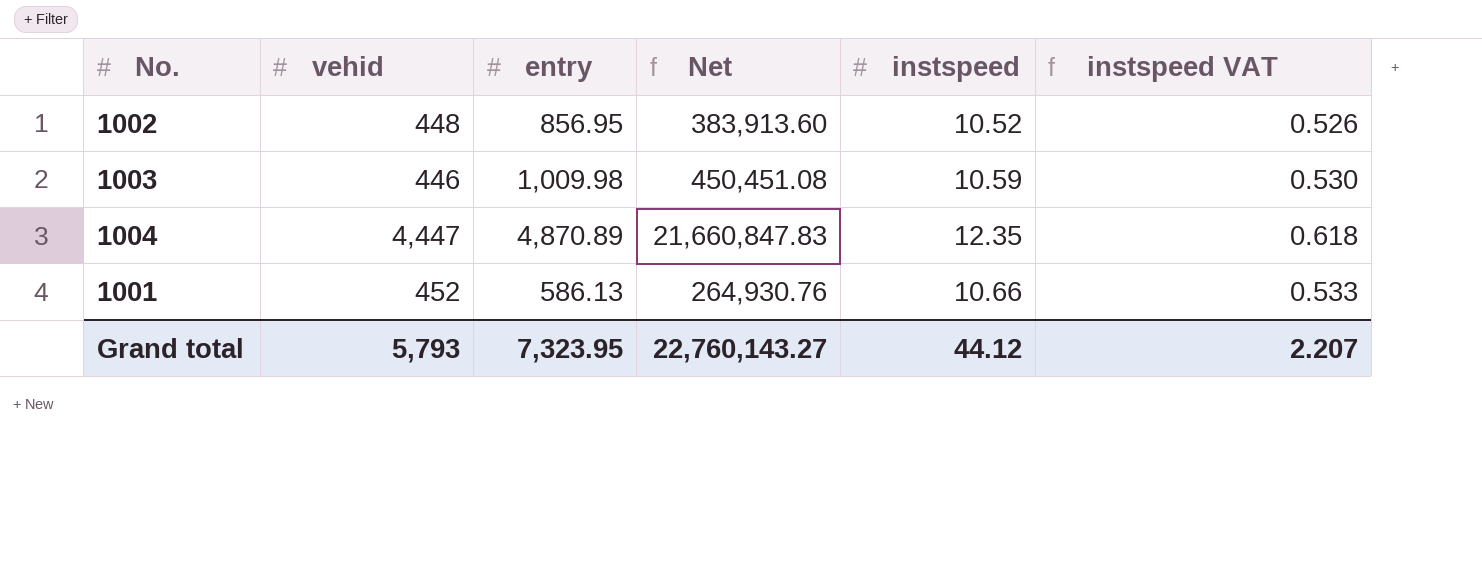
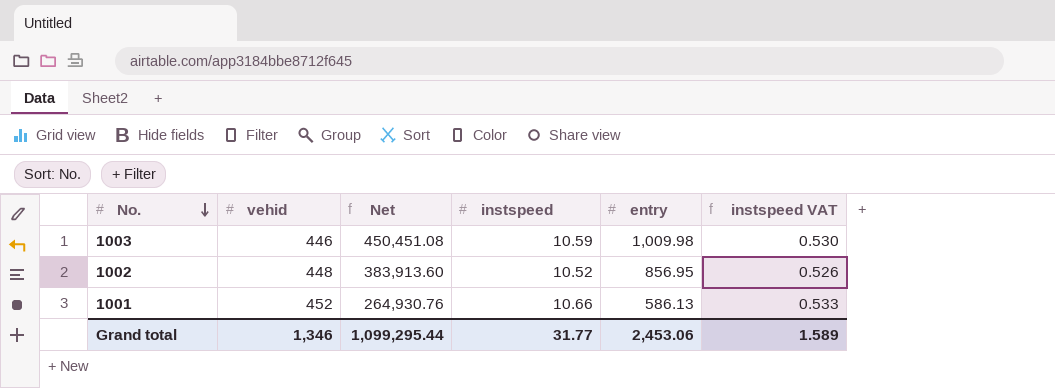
row order: none -> No. descending
column entry | position: 3 -> 5
row 1004: 4,447 | 4,870.89 | 21,660,847.83 | 12.35 | 0.618 -> none
Grand total | vehid: 5,793 -> 1,346
Grand total | Net: 22,760,143.27 -> 1,099,295.44
Grand total | instspeed: 44.12 -> 31.77
Grand total | entry: 7,323.95 -> 2,453.06
Grand total | instspeed VAT: 2.207 -> 1.589

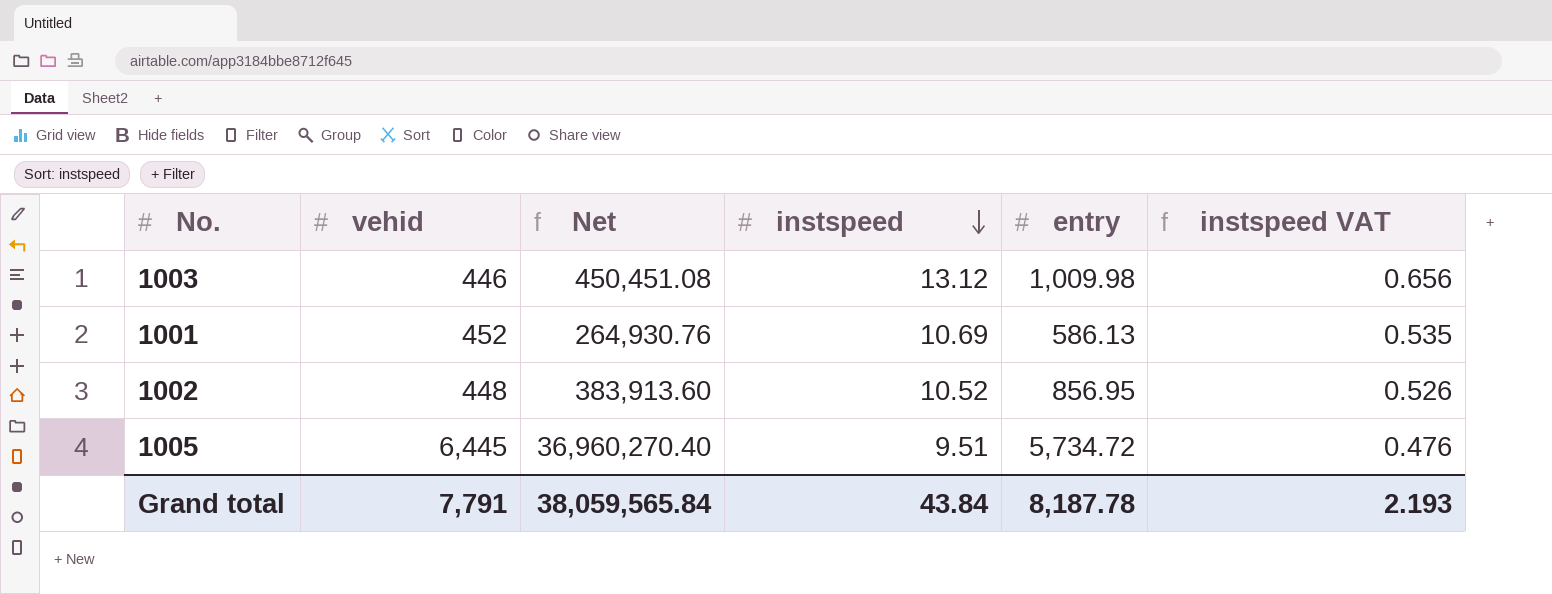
row order: No. descending -> instspeed descending
1003 | instspeed: 10.59 -> 13.12
1003 | instspeed VAT: 0.530 -> 0.656
1001 | instspeed: 10.66 -> 10.69
1001 | instspeed VAT: 0.533 -> 0.535
row 1005: none -> 6,445 | 36,960,270.40 | 9.51 | 5,734.72 | 0.476
Grand total | vehid: 1,346 -> 7,791
Grand total | Net: 1,099,295.44 -> 38,059,565.84
Grand total | instspeed: 31.77 -> 43.84
Grand total | entry: 2,453.06 -> 8,187.78
Grand total | instspeed VAT: 1.589 -> 2.193

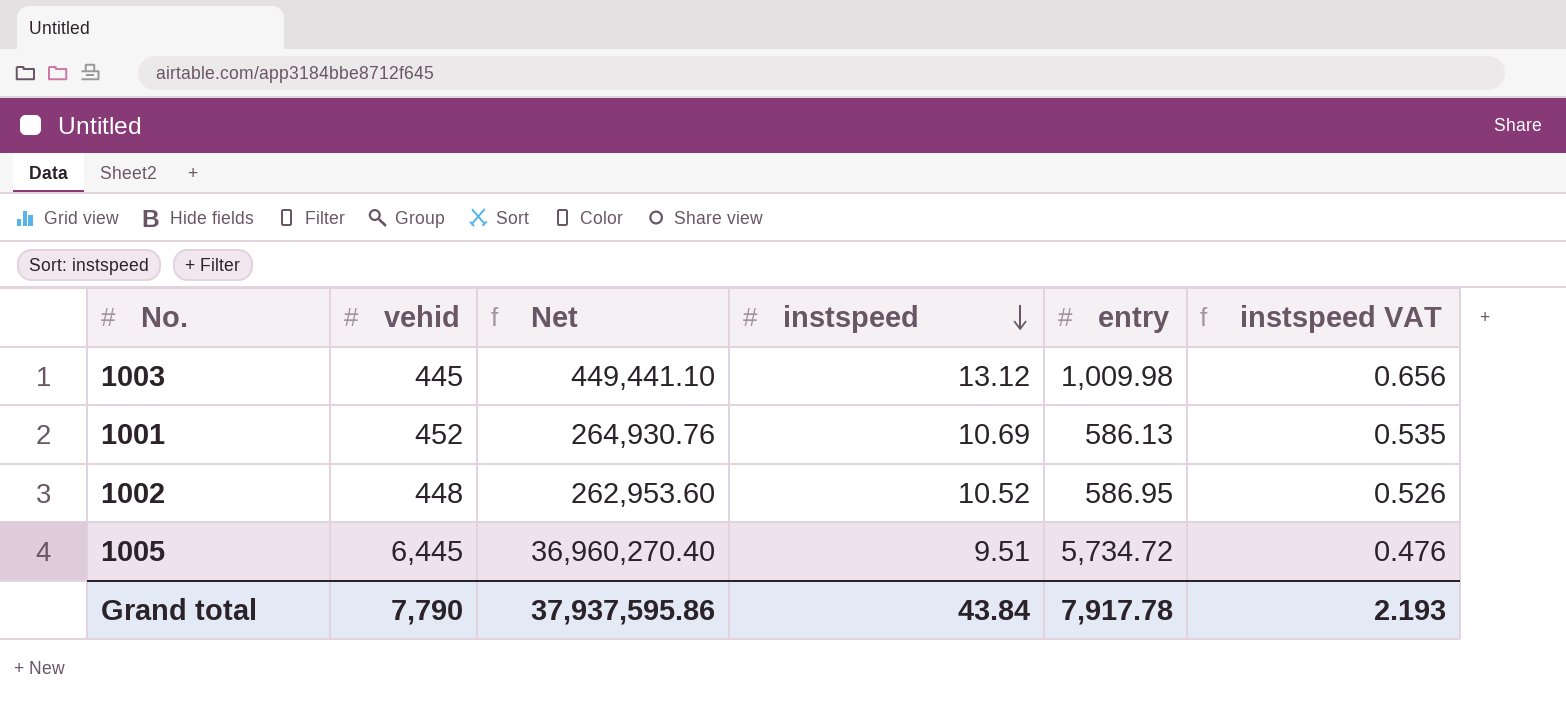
1003 | vehid: 446 -> 445
1003 | Net: 450,451.08 -> 449,441.10
1002 | Net: 383,913.60 -> 262,953.60
1002 | entry: 856.95 -> 586.95
Grand total | vehid: 7,791 -> 7,790
Grand total | Net: 38,059,565.84 -> 37,937,595.86
Grand total | entry: 8,187.78 -> 7,917.78

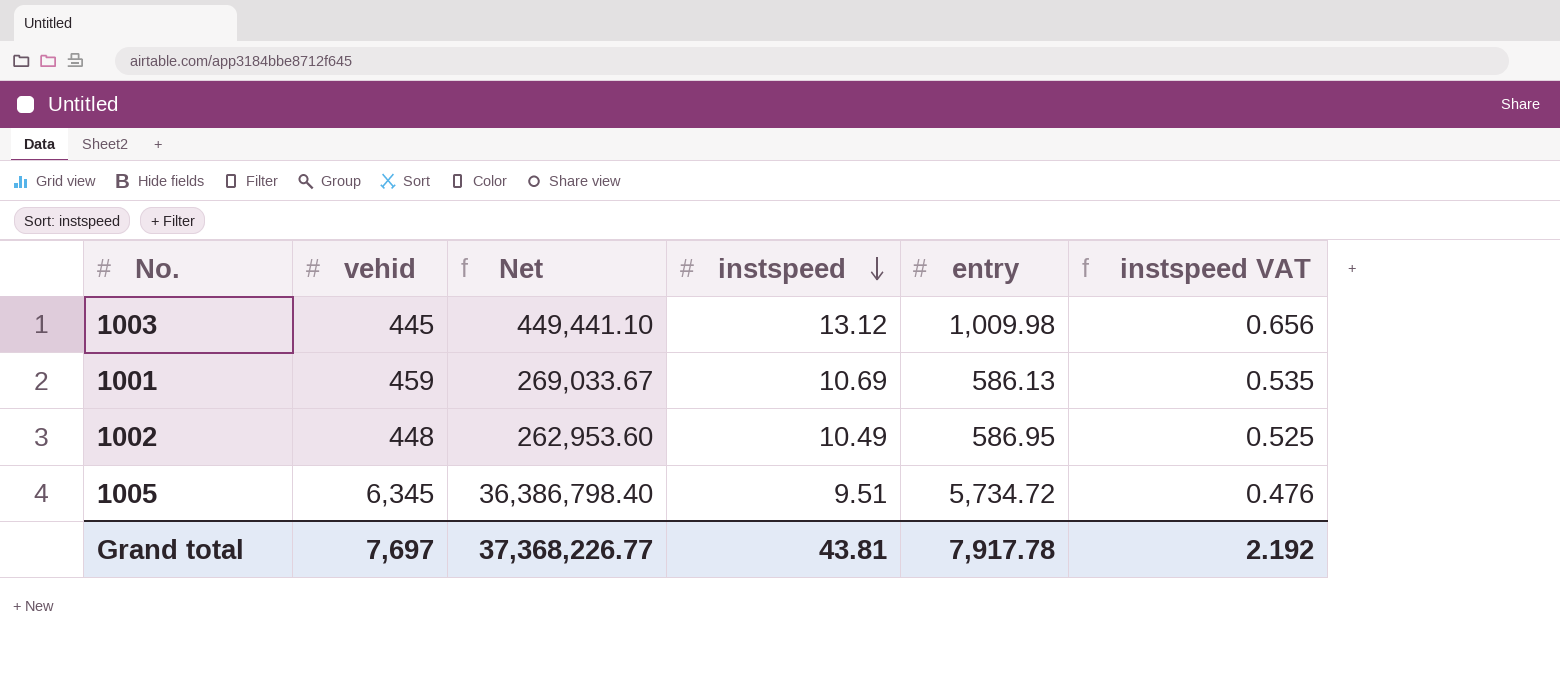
1001 | vehid: 452 -> 459
1001 | Net: 264,930.76 -> 269,033.67
1002 | instspeed: 10.52 -> 10.49
1002 | instspeed VAT: 0.526 -> 0.525
1005 | vehid: 6,445 -> 6,345
1005 | Net: 36,960,270.40 -> 36,386,798.40
Grand total | vehid: 7,790 -> 7,697
Grand total | Net: 37,937,595.86 -> 37,368,226.77
Grand total | instspeed: 43.84 -> 43.81
Grand total | instspeed VAT: 2.193 -> 2.192

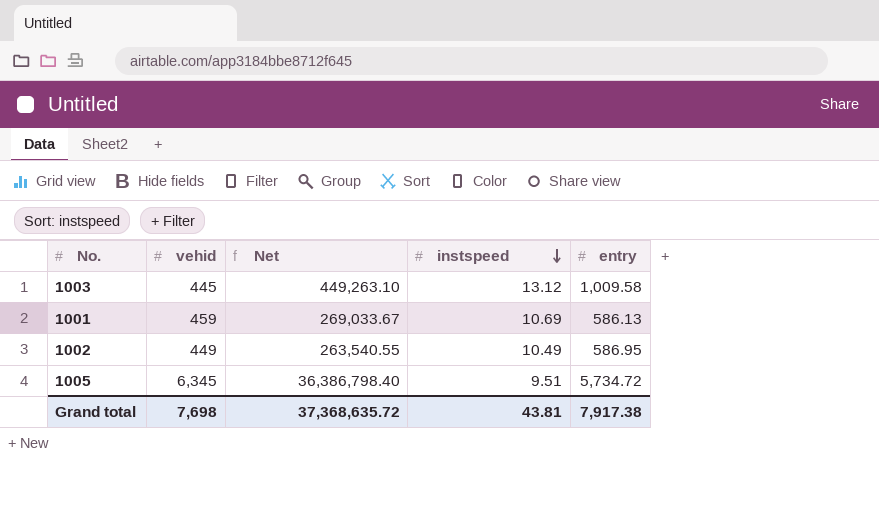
column instspeed VAT | formula: [instspeed] * 0.05 -> none
1003 | Net: 449,441.10 -> 449,263.10
1003 | entry: 1,009.98 -> 1,009.58
1002 | vehid: 448 -> 449
1002 | Net: 262,953.60 -> 263,540.55
Grand total | vehid: 7,697 -> 7,698
Grand total | Net: 37,368,226.77 -> 37,368,635.72
Grand total | entry: 7,917.78 -> 7,917.38

